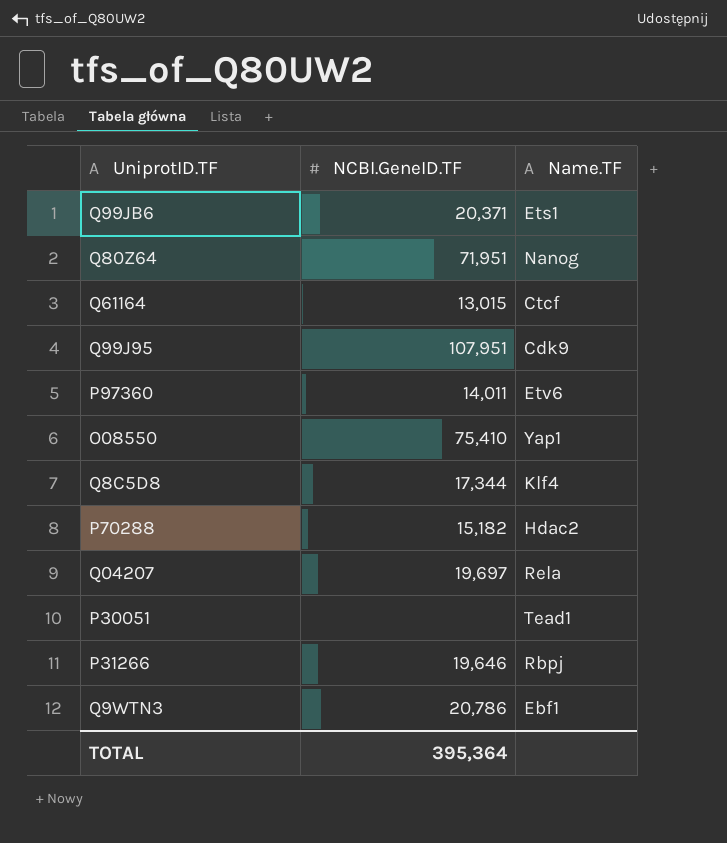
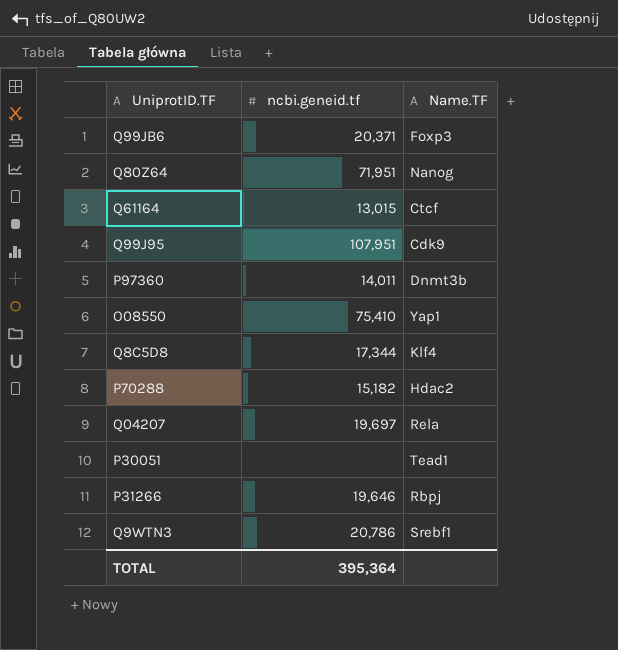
column name: NCBI.GeneID.TF -> ncbi.geneid.tf
Q99JB6 | Name.TF: Ets1 -> Foxp3
P97360 | Name.TF: Etv6 -> Dnmt3b
Q9WTN3 | Name.TF: Ebf1 -> Srebf1

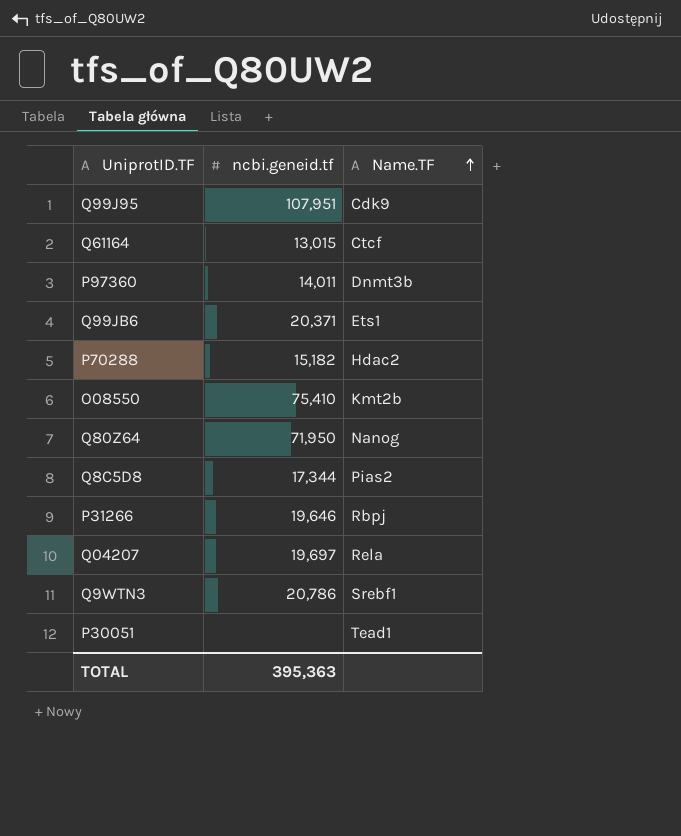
row order: none -> Name.TF ascending
Q99JB6 | Name.TF: Foxp3 -> Ets1
O08550 | Name.TF: Yap1 -> Kmt2b
Q80Z64 | ncbi.geneid.tf: 71,951 -> 71,950
Q8C5D8 | Name.TF: Klf4 -> Pias2
TOTAL | ncbi.geneid.tf: 395,364 -> 395,363

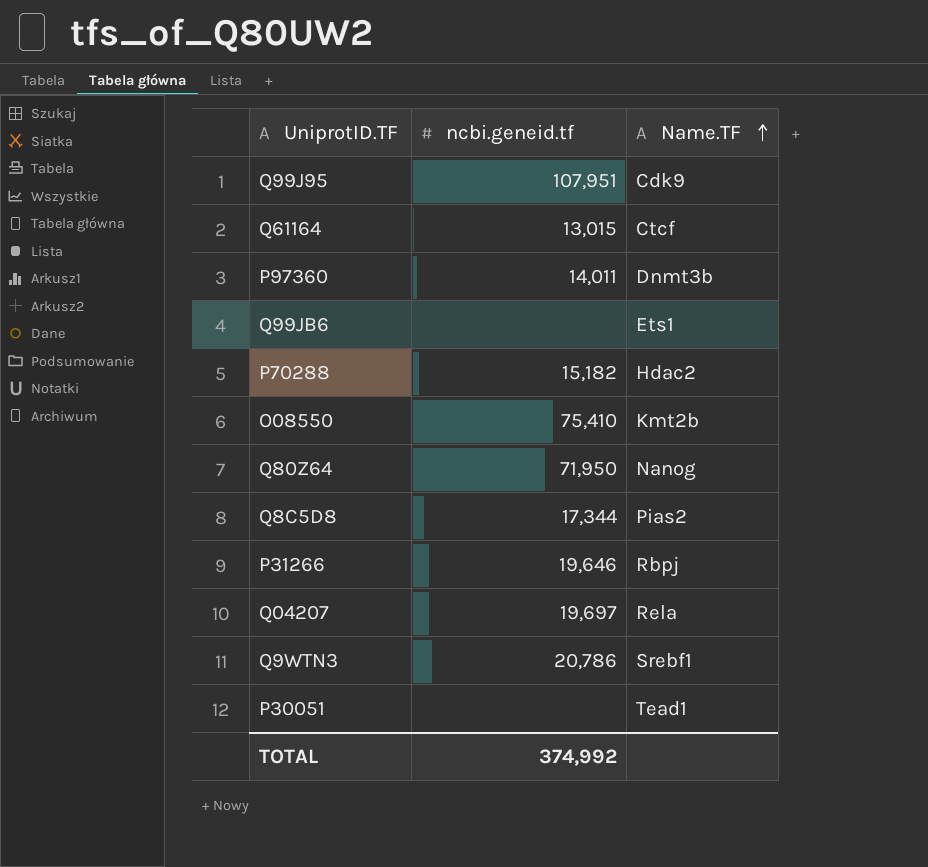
Q99JB6 | ncbi.geneid.tf: 20,371 -> none
TOTAL | ncbi.geneid.tf: 395,363 -> 374,992

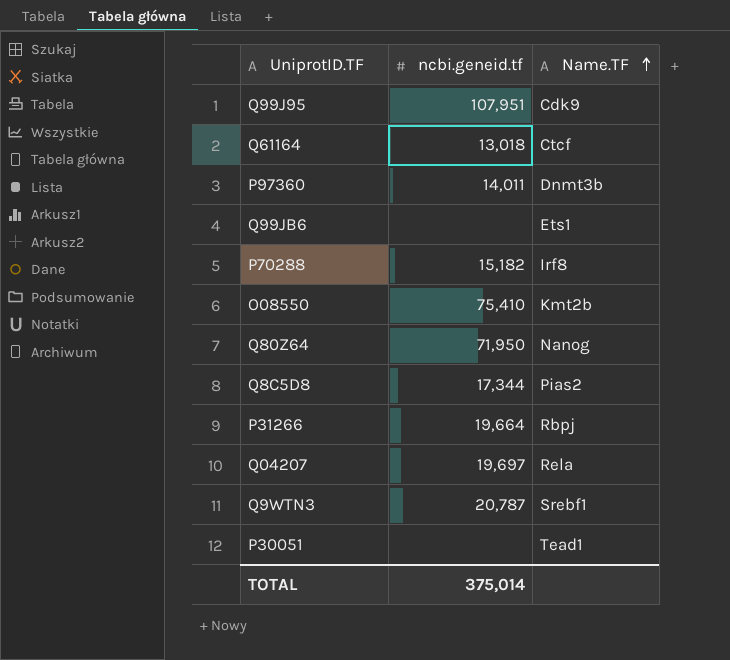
Q61164 | ncbi.geneid.tf: 13,015 -> 13,018
P70288 | Name.TF: Hdac2 -> Irf8
P31266 | ncbi.geneid.tf: 19,646 -> 19,664
Q9WTN3 | ncbi.geneid.tf: 20,786 -> 20,787
TOTAL | ncbi.geneid.tf: 374,992 -> 375,014

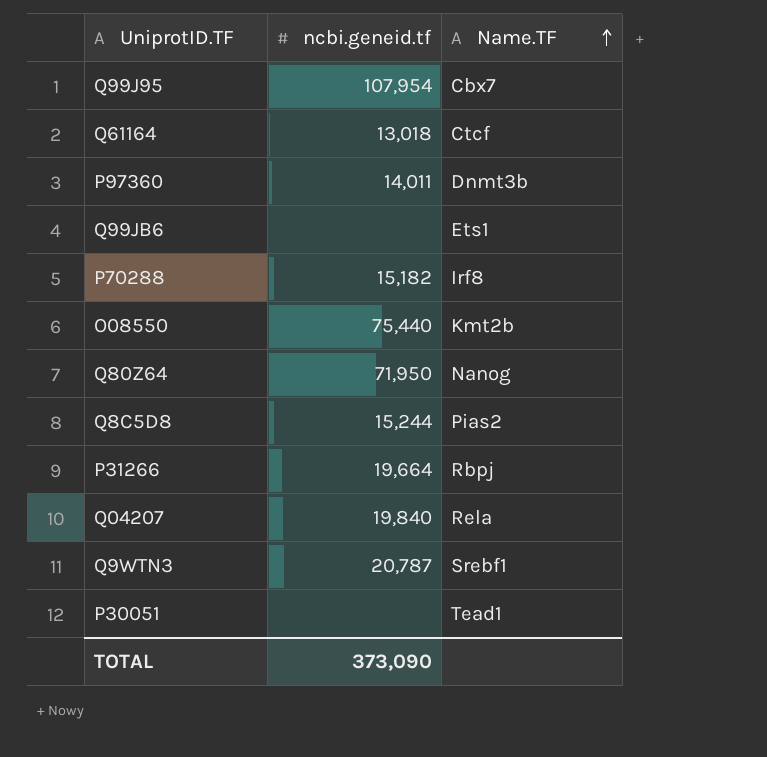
Q99J95 | ncbi.geneid.tf: 107,951 -> 107,954
Q99J95 | Name.TF: Cdk9 -> Cbx7
O08550 | ncbi.geneid.tf: 75,410 -> 75,440
Q8C5D8 | ncbi.geneid.tf: 17,344 -> 15,244
Q04207 | ncbi.geneid.tf: 19,697 -> 19,840
TOTAL | ncbi.geneid.tf: 375,014 -> 373,090

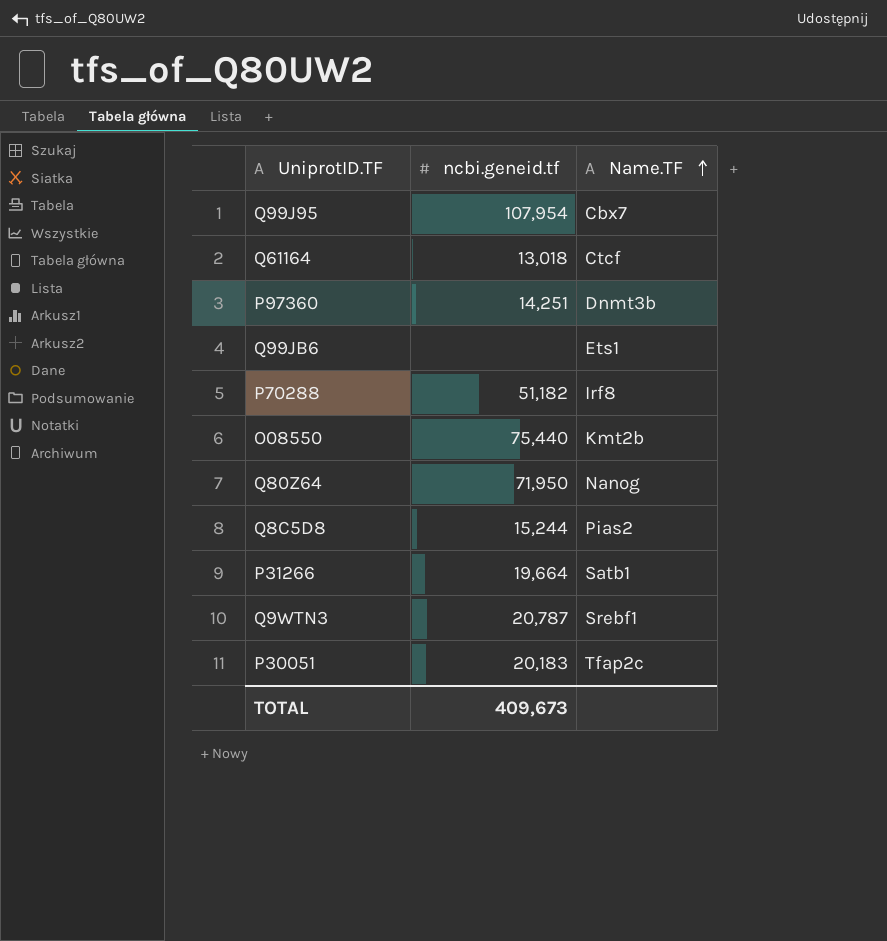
row Q04207: 19,840 | Rela -> none
P97360 | ncbi.geneid.tf: 14,011 -> 14,251
P70288 | ncbi.geneid.tf: 15,182 -> 51,182
P31266 | Name.TF: Rbpj -> Satb1
P30051 | ncbi.geneid.tf: none -> 20,183
P30051 | Name.TF: Tead1 -> Tfap2c
TOTAL | ncbi.geneid.tf: 373,090 -> 409,673

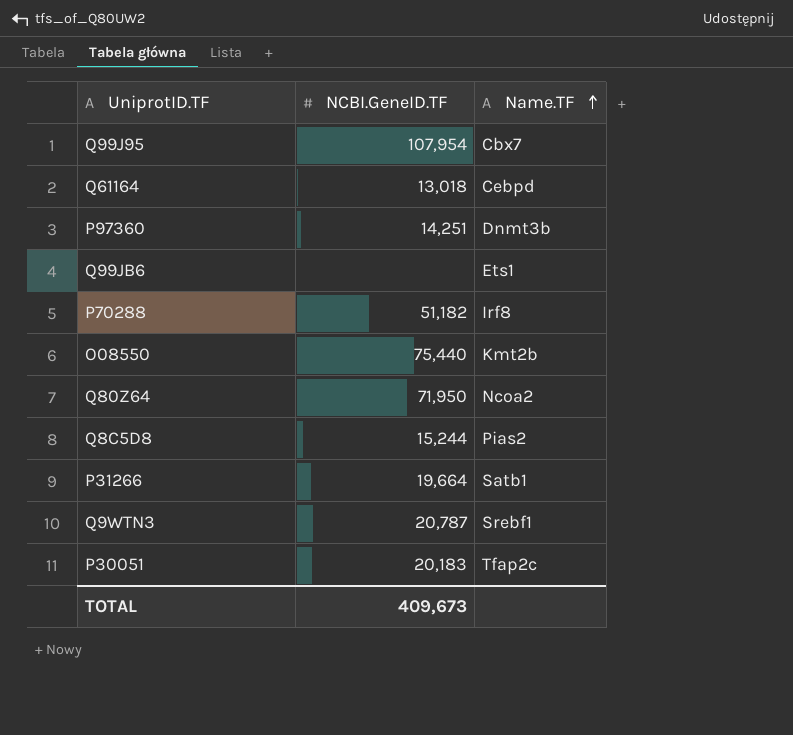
column name: ncbi.geneid.tf -> NCBI.GeneID.TF
Q61164 | Name.TF: Ctcf -> Cebpd
Q80Z64 | Name.TF: Nanog -> Ncoa2

